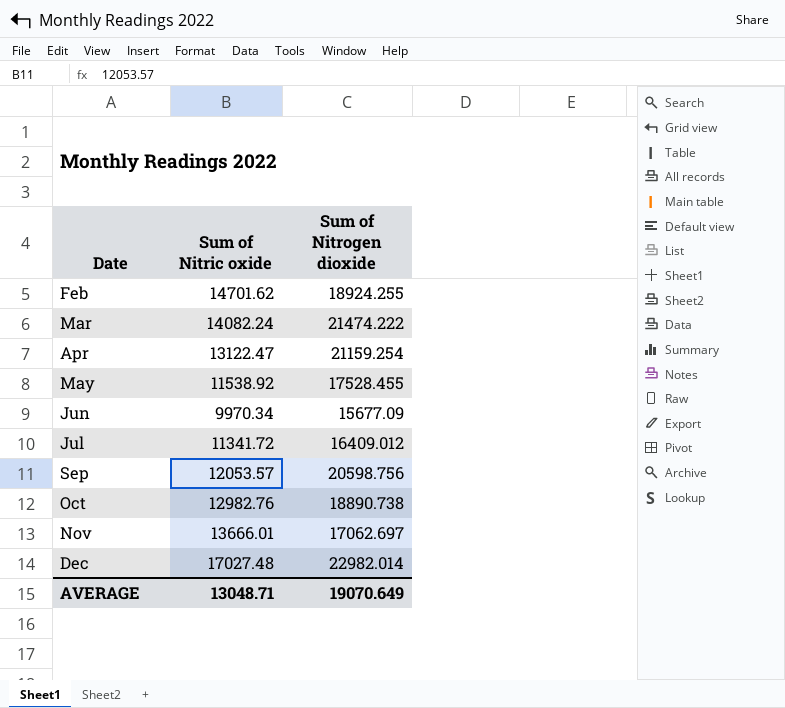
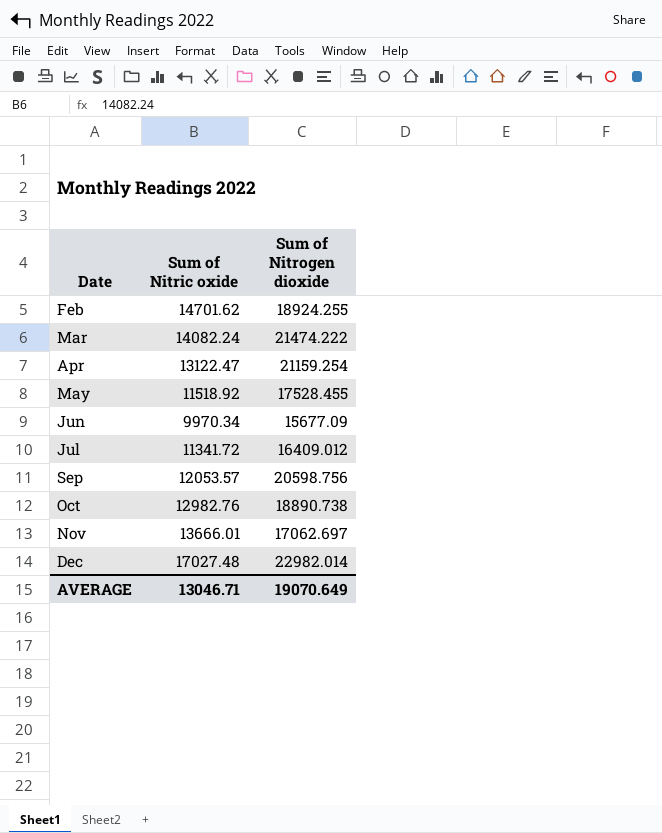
May | Sum of Nitric oxide: 11538.92 -> 11518.92
AVERAGE | Sum of Nitric oxide: 13048.71 -> 13046.71

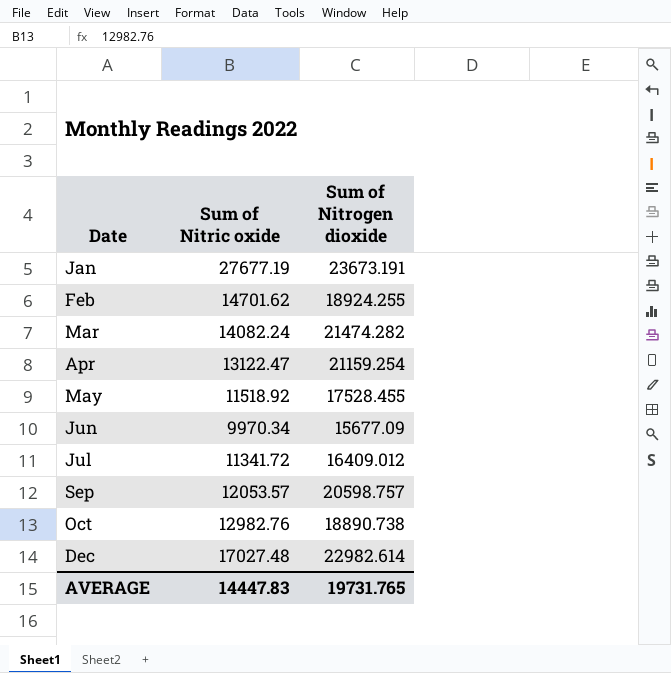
row Nov: 13666.01 | 17062.697 -> none
row Jan: none -> 27677.19 | 23673.191
Mar | Sum of Nitrogen dioxide: 21474.222 -> 21474.282
Sep | Sum of Nitrogen dioxide: 20598.756 -> 20598.757
Dec | Sum of Nitrogen dioxide: 22982.014 -> 22982.614
AVERAGE | Sum of Nitric oxide: 13046.71 -> 14447.83
AVERAGE | Sum of Nitrogen dioxide: 19070.649 -> 19731.765

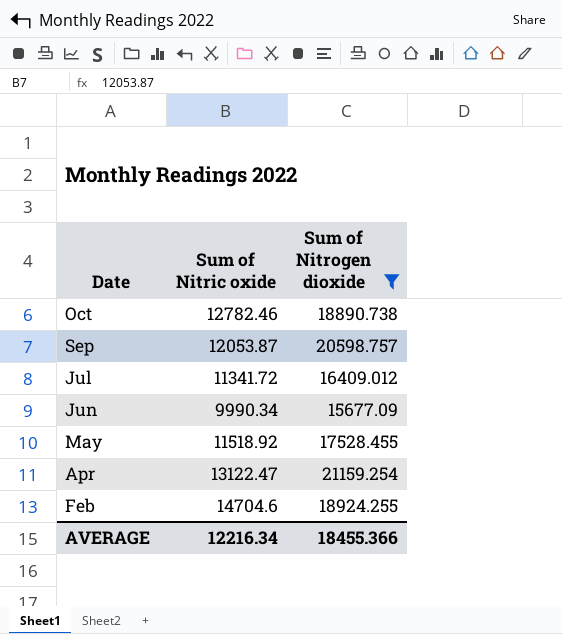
filter: none -> Sum of Nitrogen dioxide <= 21159.254
row order: Date ascending -> Date descending
Oct | Sum of Nitric oxide: 12982.76 -> 12782.46
Sep | Sum of Nitric oxide: 12053.57 -> 12053.87
Jun | Sum of Nitric oxide: 9970.34 -> 9990.34
Feb | Sum of Nitric oxide: 14701.62 -> 14704.6
AVERAGE | Sum of Nitric oxide: 14447.83 -> 12216.34
AVERAGE | Sum of Nitrogen dioxide: 19731.765 -> 18455.366

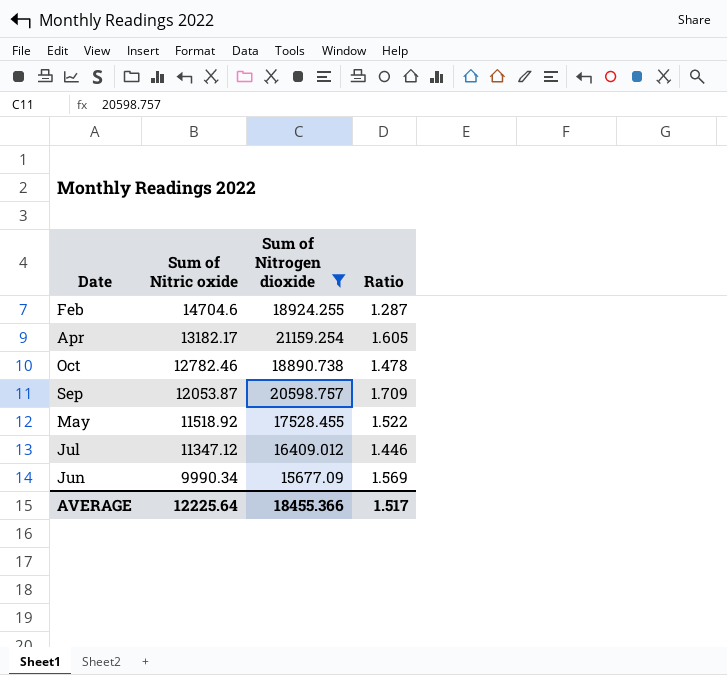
row order: Date descending -> Sum of Nitric oxide descending
column Ratio | formula: none -> [Sum of Nitrogen dioxide] / [Sum of Nitric oxide]
Apr | Sum of Nitric oxide: 13122.47 -> 13182.17
Jul | Sum of Nitric oxide: 11341.72 -> 11347.12
AVERAGE | Sum of Nitric oxide: 12216.34 -> 12225.64

